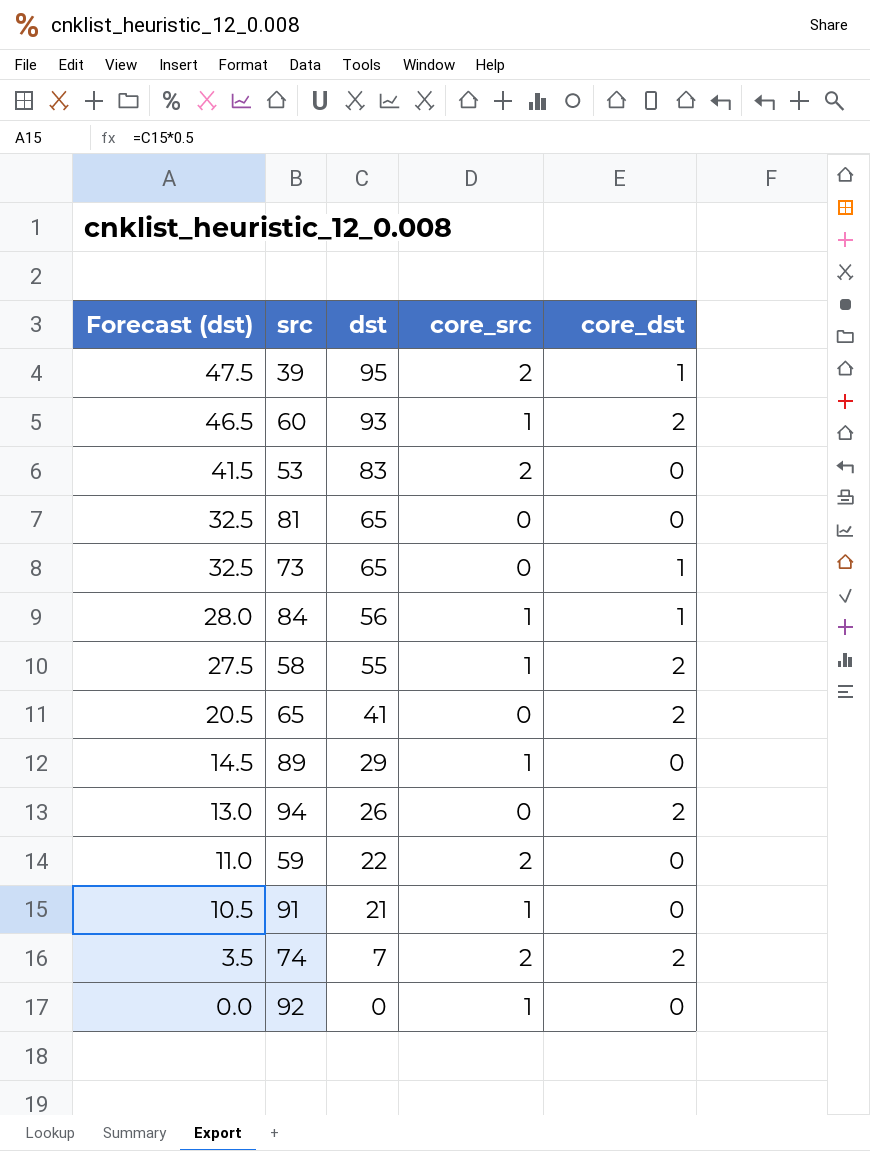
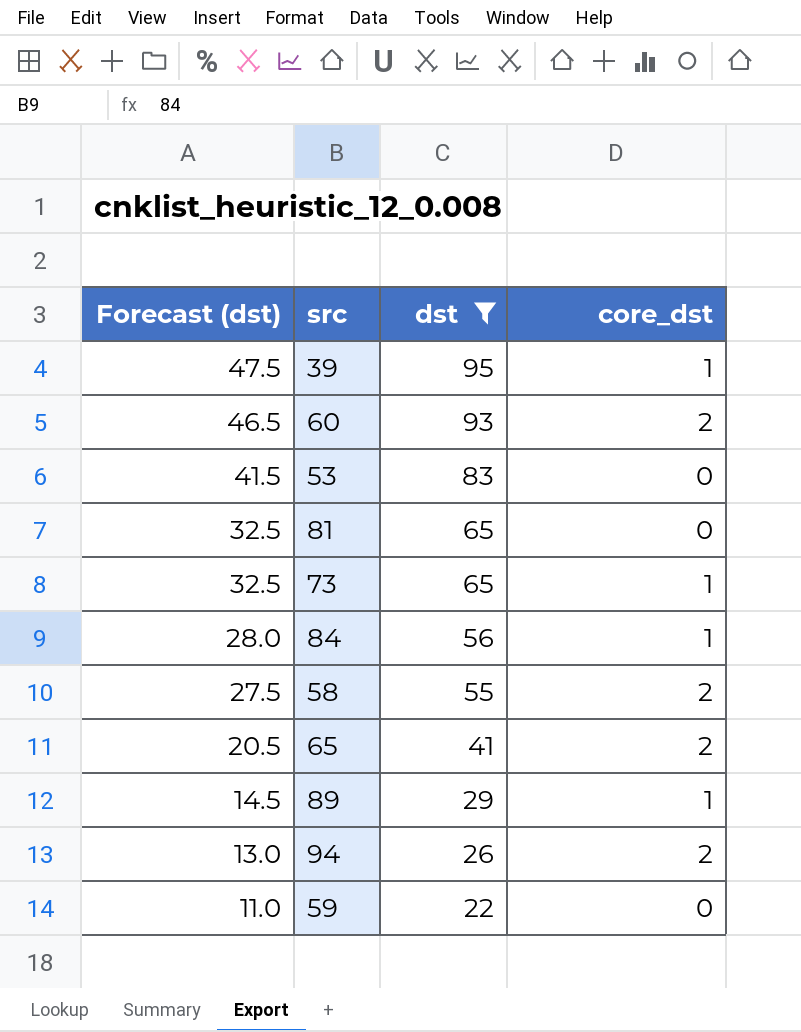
filter: none -> dst >= 22
column core_src | position: 4 -> none
89 | core_dst: 0 -> 1

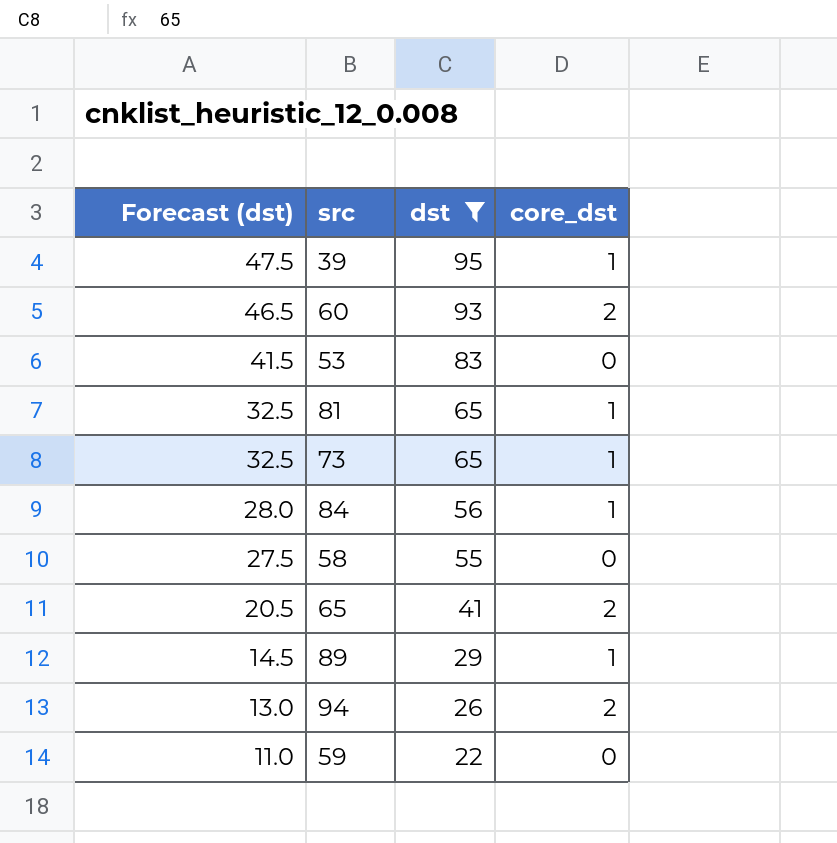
81 | core_dst: 0 -> 1
58 | core_dst: 2 -> 0

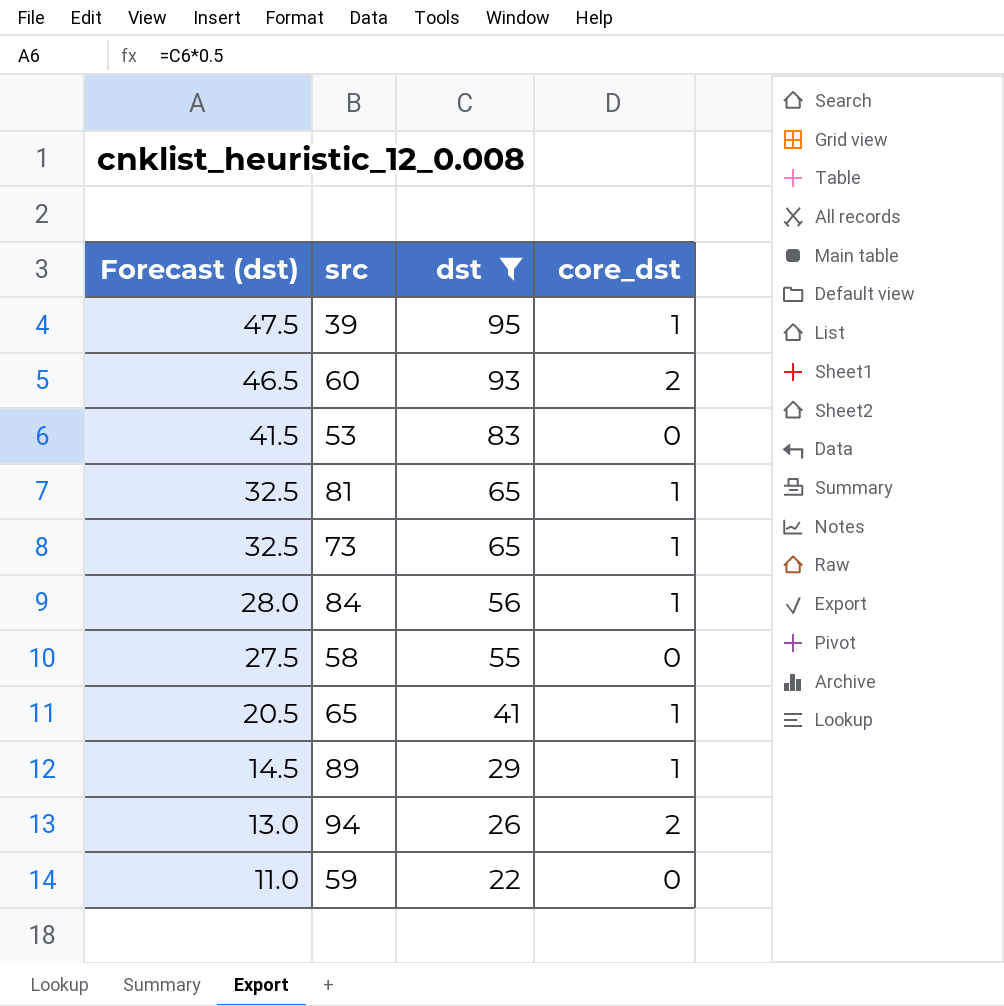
65 | core_dst: 2 -> 1

